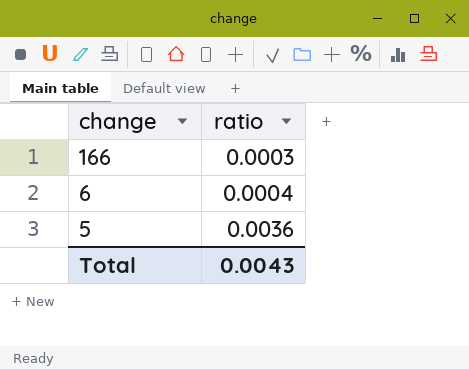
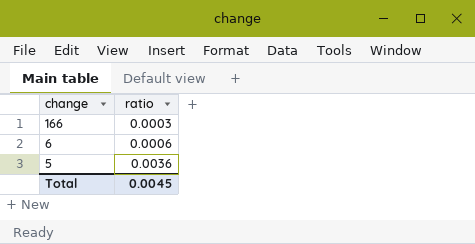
6 | ratio: 0.0004 -> 0.0006
Total | ratio: 0.0043 -> 0.0045

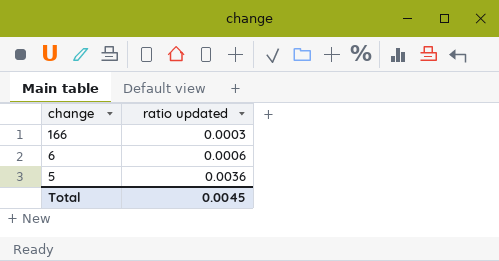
column name: ratio -> ratio updated

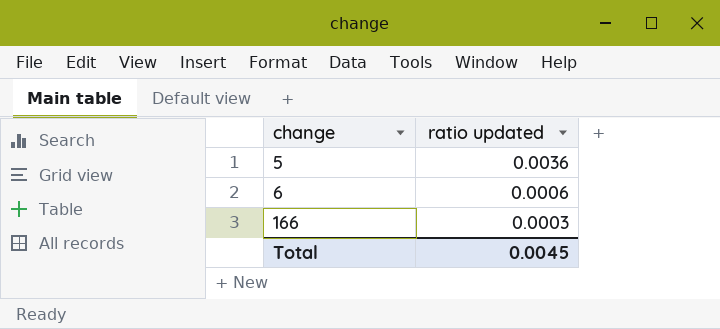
row order: change descending -> change ascending

